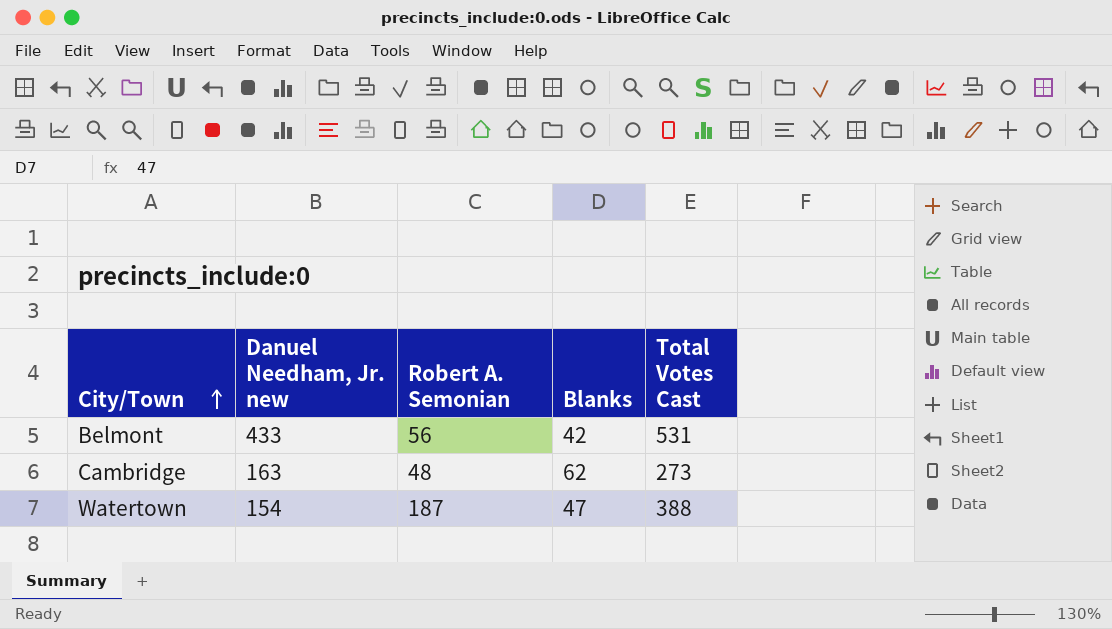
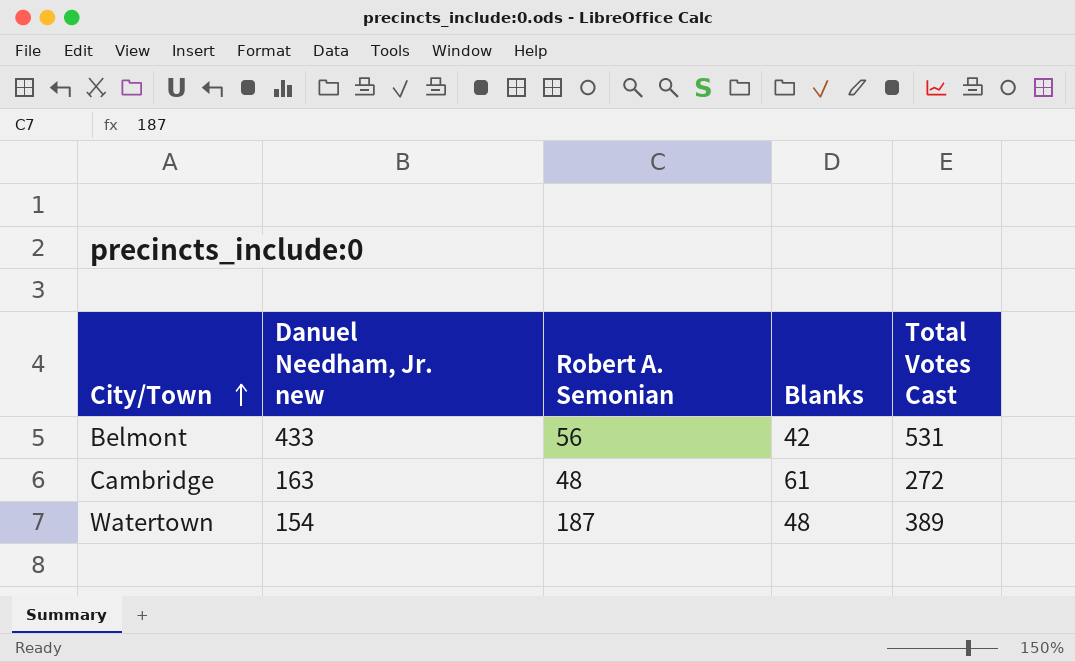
Cambridge | Blanks: 62 -> 61
Cambridge | Total Votes Cast: 273 -> 272
Watertown | Blanks: 47 -> 48
Watertown | Total Votes Cast: 388 -> 389

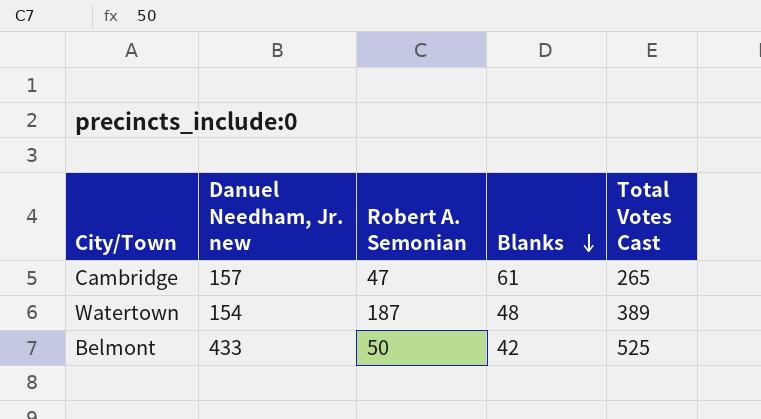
row order: City/Town ascending -> Blanks descending
Cambridge | Danuel Needham, Jr. new: 163 -> 157
Cambridge | Robert A. Semonian: 48 -> 47
Cambridge | Total Votes Cast: 272 -> 265
Belmont | Robert A. Semonian: 56 -> 50
Belmont | Total Votes Cast: 531 -> 525

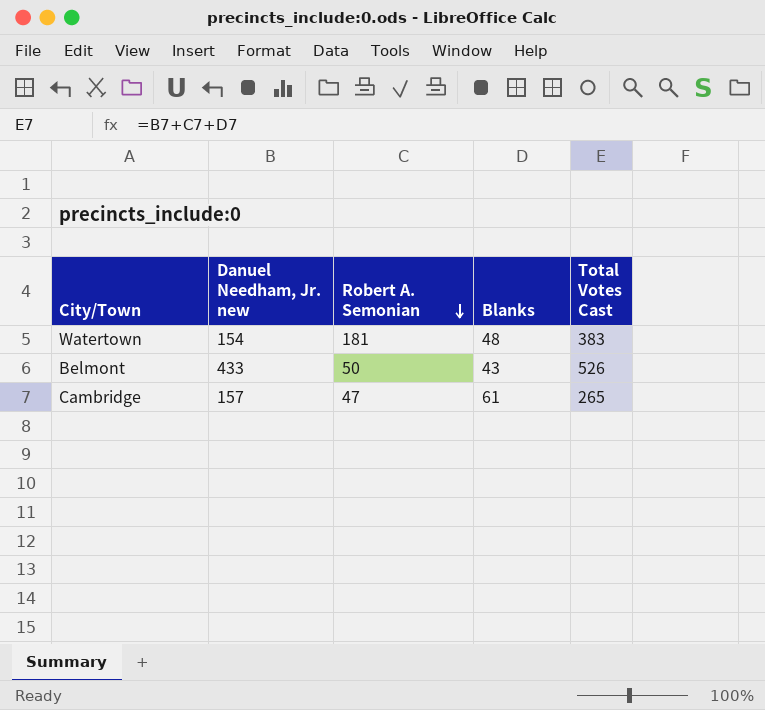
row order: Blanks descending -> Robert A. Semonian descending
Watertown | Robert A. Semonian: 187 -> 181
Watertown | Total Votes Cast: 389 -> 383
Belmont | Blanks: 42 -> 43
Belmont | Total Votes Cast: 525 -> 526

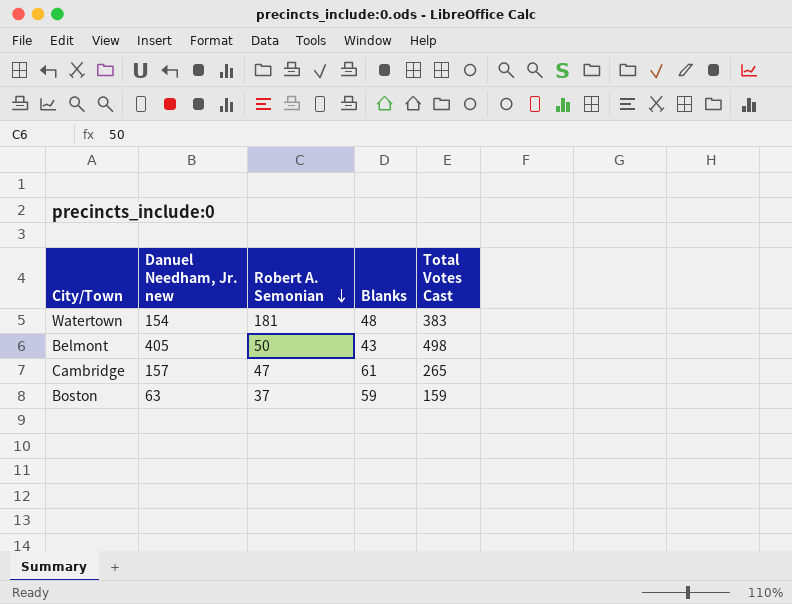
Belmont | Danuel Needham, Jr. new: 433 -> 405
Belmont | Total Votes Cast: 526 -> 498
row Boston: none -> 63 | 37 | 59 | 159

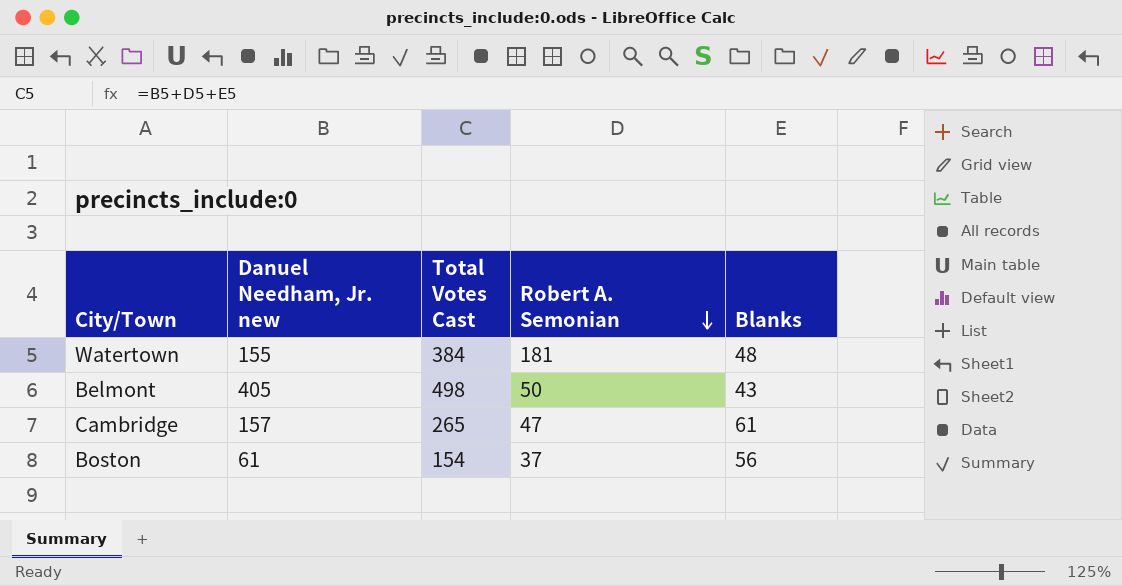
column Total Votes Cast | position: 5 -> 3
Watertown | Danuel Needham, Jr. new: 154 -> 155
Watertown | Total Votes Cast: 383 -> 384
Boston | Danuel Needham, Jr. new: 63 -> 61
Boston | Total Votes Cast: 159 -> 154
Boston | Blanks: 59 -> 56

